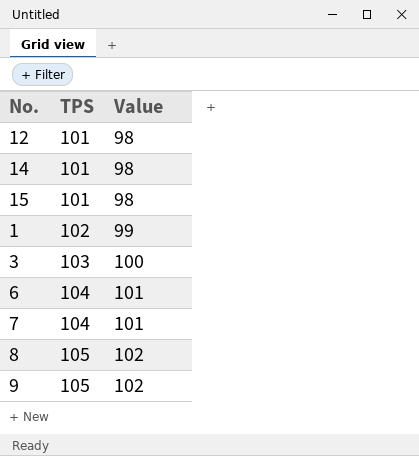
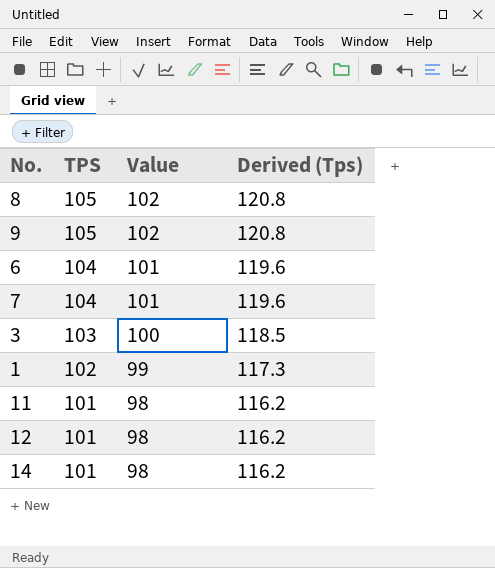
row order: TPS ascending -> TPS descending
column Derived (Tps) | formula: none -> [TPS] * 1.15
row 15: 101 | 98 -> none
row 11: none -> 101 | 98 | 116.2

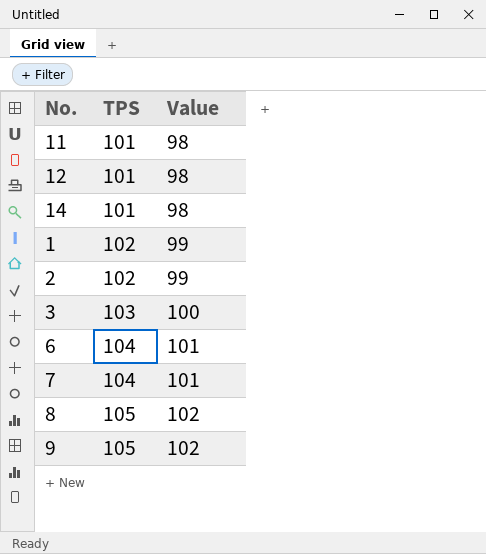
row order: TPS descending -> TPS ascending
column Derived (Tps) | formula: [TPS] * 1.15 -> none
row 2: none -> 102 | 99

